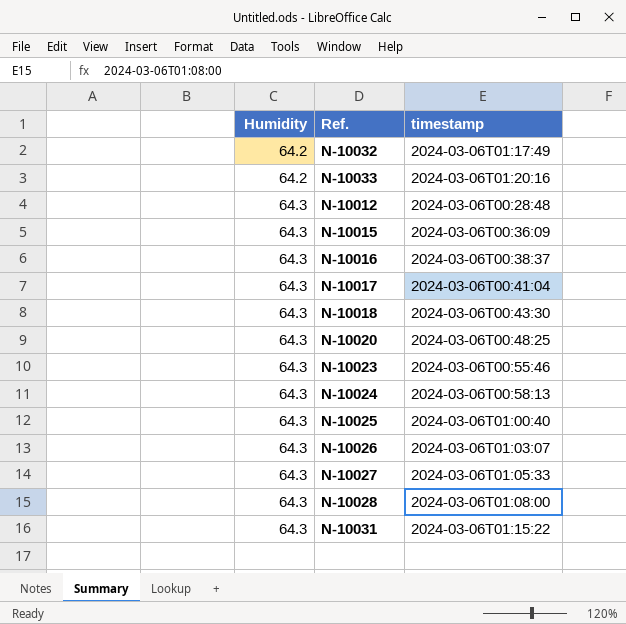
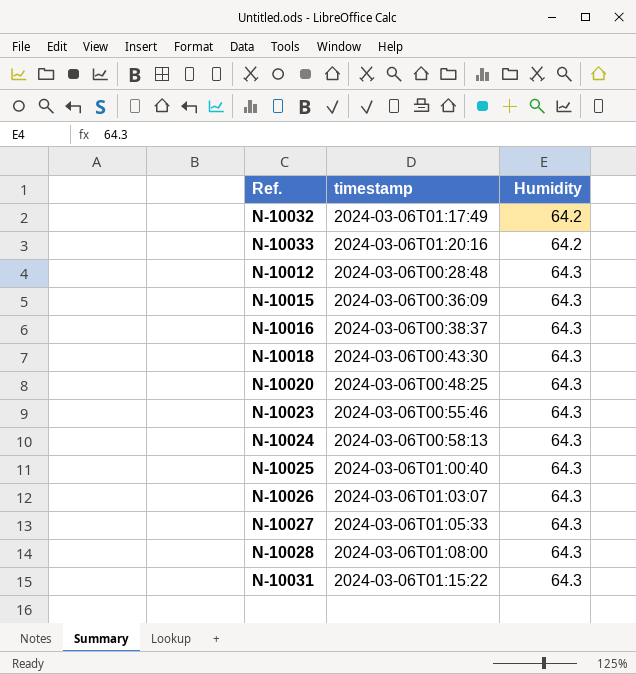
column Humidity | position: 1 -> 3
row N-10017: 64.3 | 2024-03-06T00:41:04 -> none

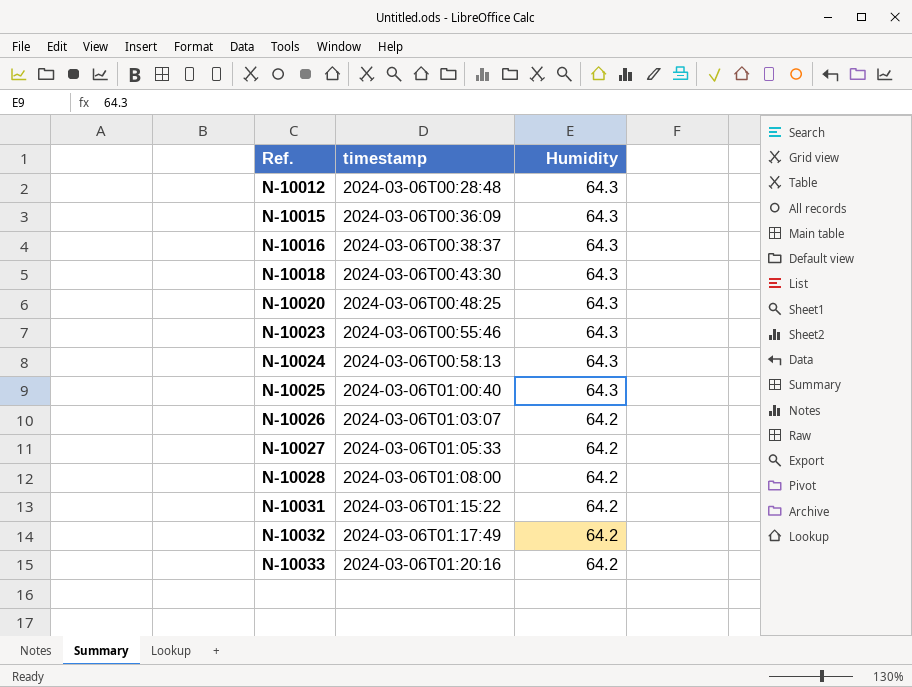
row order: Humidity ascending -> Ref. ascending
N-10026 | Humidity: 64.3 -> 64.2
N-10027 | Humidity: 64.3 -> 64.2
N-10028 | Humidity: 64.3 -> 64.2
N-10031 | Humidity: 64.3 -> 64.2

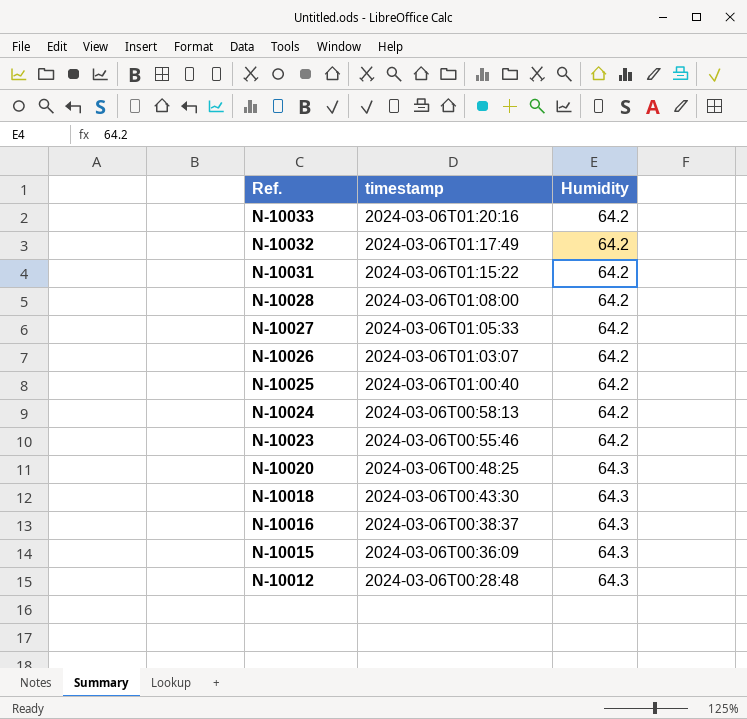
row order: Ref. ascending -> Ref. descending
N-10025 | Humidity: 64.3 -> 64.2
N-10024 | Humidity: 64.3 -> 64.2
N-10023 | Humidity: 64.3 -> 64.2

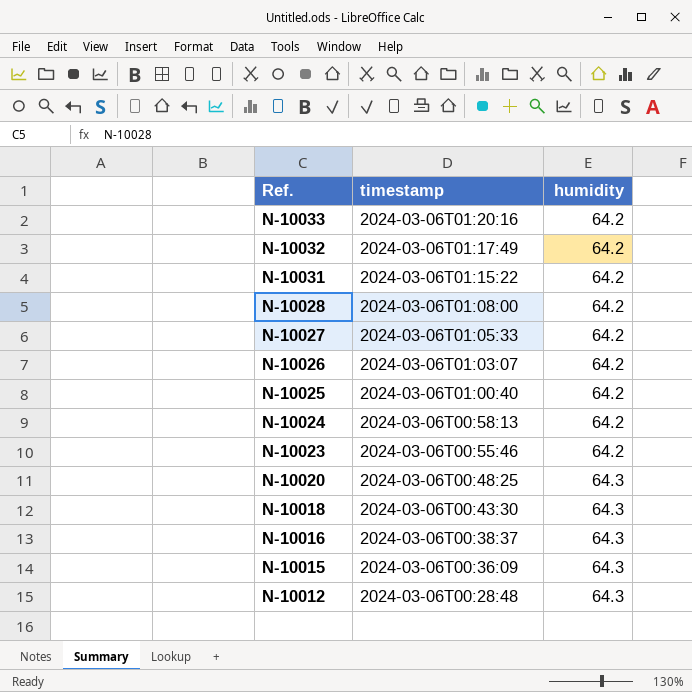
column name: Humidity -> humidity

